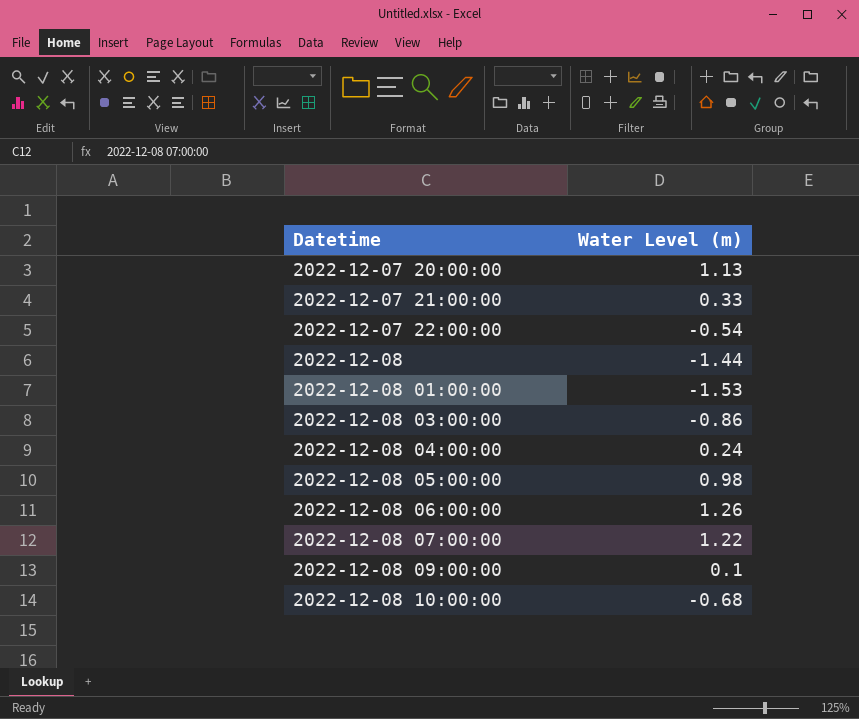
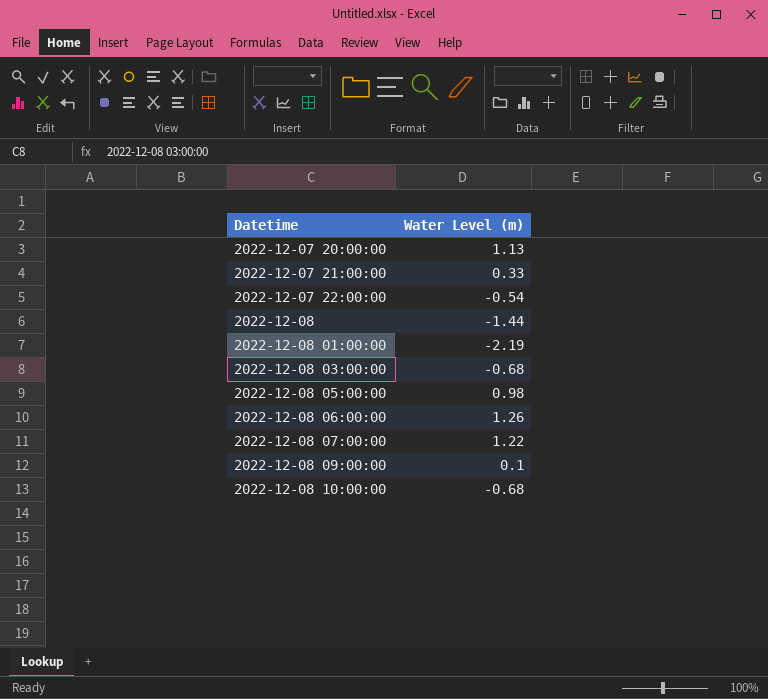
row 2022-12-08 04:00:00: 0.24 -> none
2022-12-08 01:00:00 | Water Level (m): -1.53 -> -2.19
2022-12-08 03:00:00 | Water Level (m): -0.86 -> -0.68

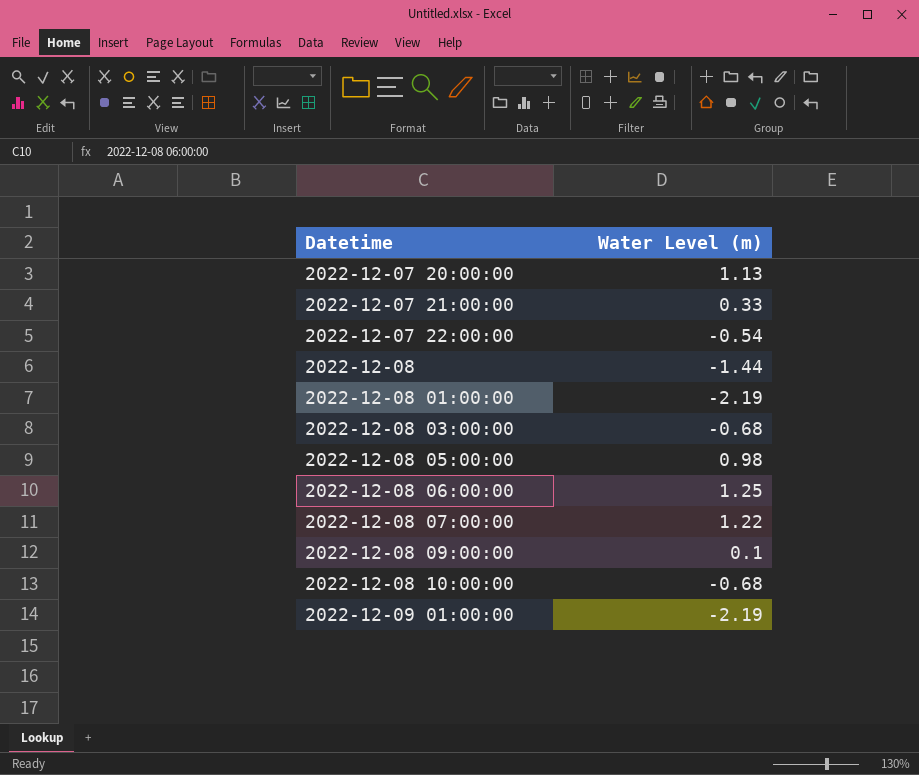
2022-12-08 06:00:00 | Water Level (m): 1.26 -> 1.25
row 2022-12-09 01:00:00: none -> -2.19

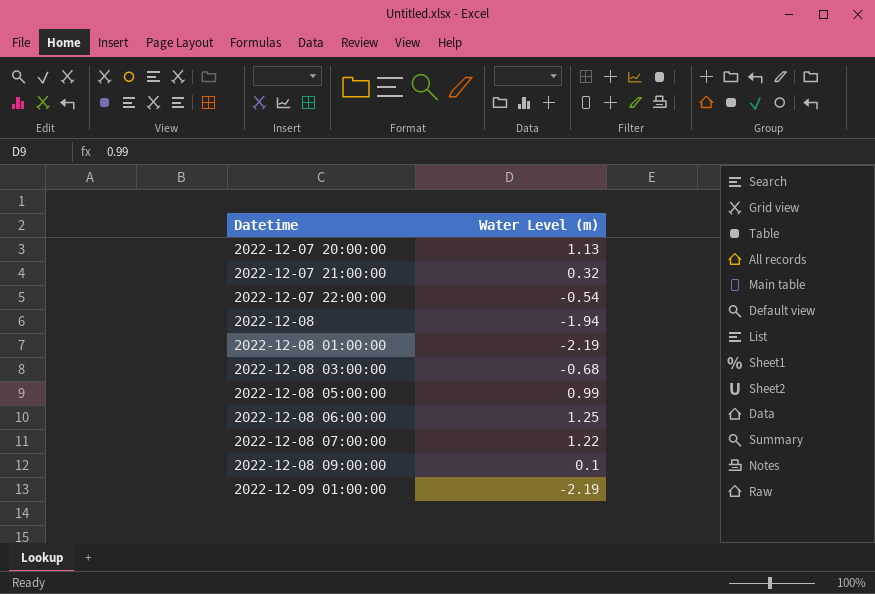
row 2022-12-08 10:00:00: -0.68 -> none
2022-12-07 21:00:00 | Water Level (m): 0.33 -> 0.32
2022-12-08 | Water Level (m): -1.44 -> -1.94
2022-12-08 05:00:00 | Water Level (m): 0.98 -> 0.99

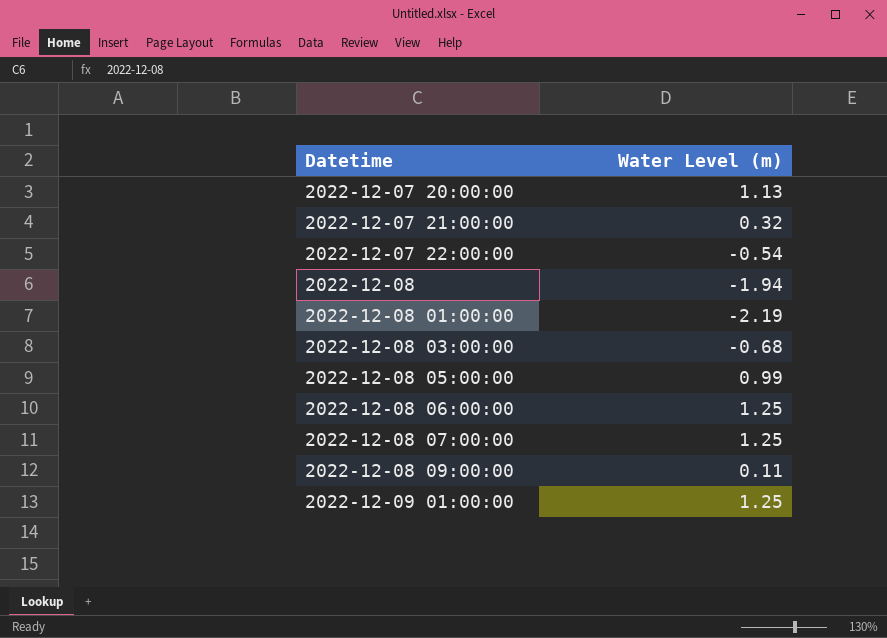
2022-12-08 07:00:00 | Water Level (m): 1.22 -> 1.25
2022-12-08 09:00:00 | Water Level (m): 0.1 -> 0.11
2022-12-09 01:00:00 | Water Level (m): -2.19 -> 1.25

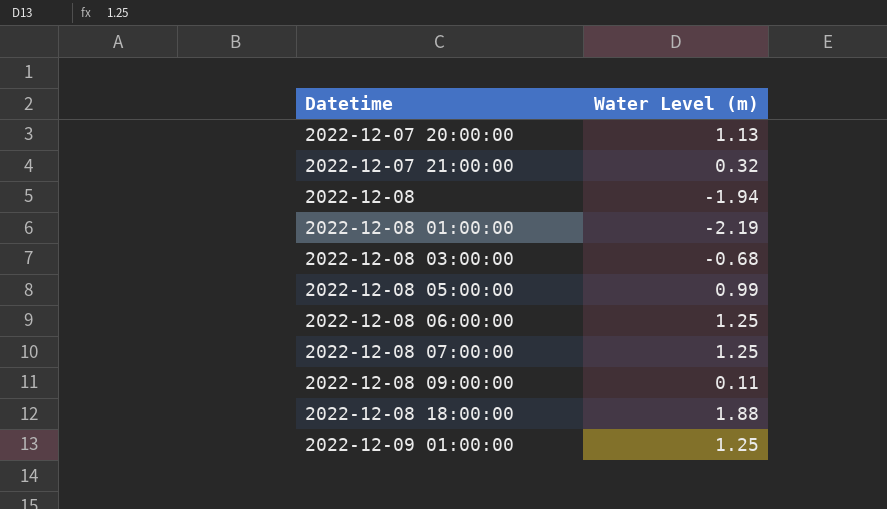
row 2022-12-07 22:00:00: -0.54 -> none
row 2022-12-08 18:00:00: none -> 1.88

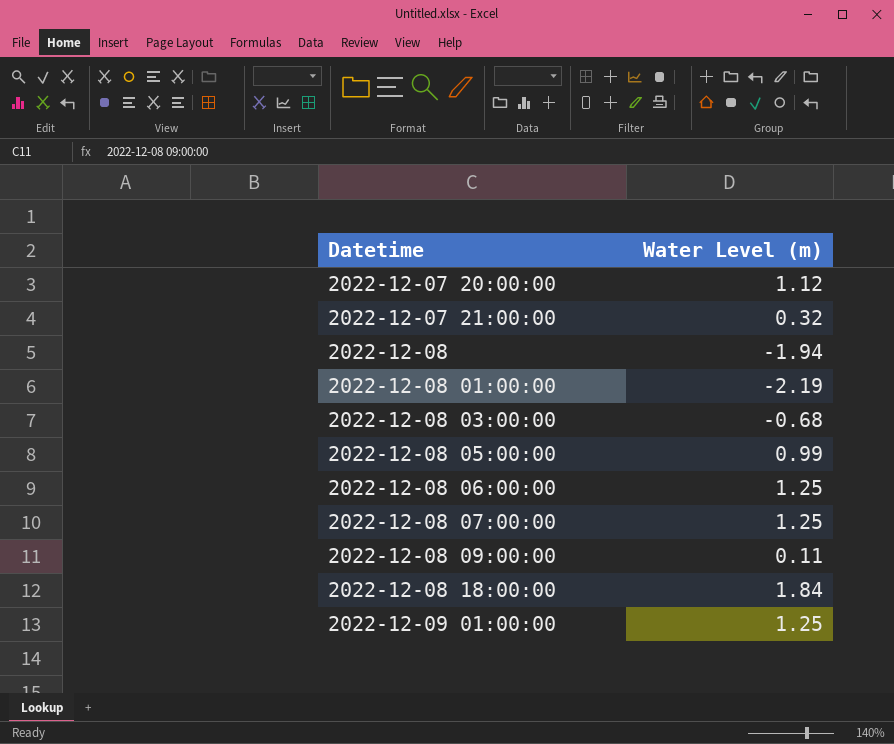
2022-12-07 20:00:00 | Water Level (m): 1.13 -> 1.12
2022-12-08 18:00:00 | Water Level (m): 1.88 -> 1.84

